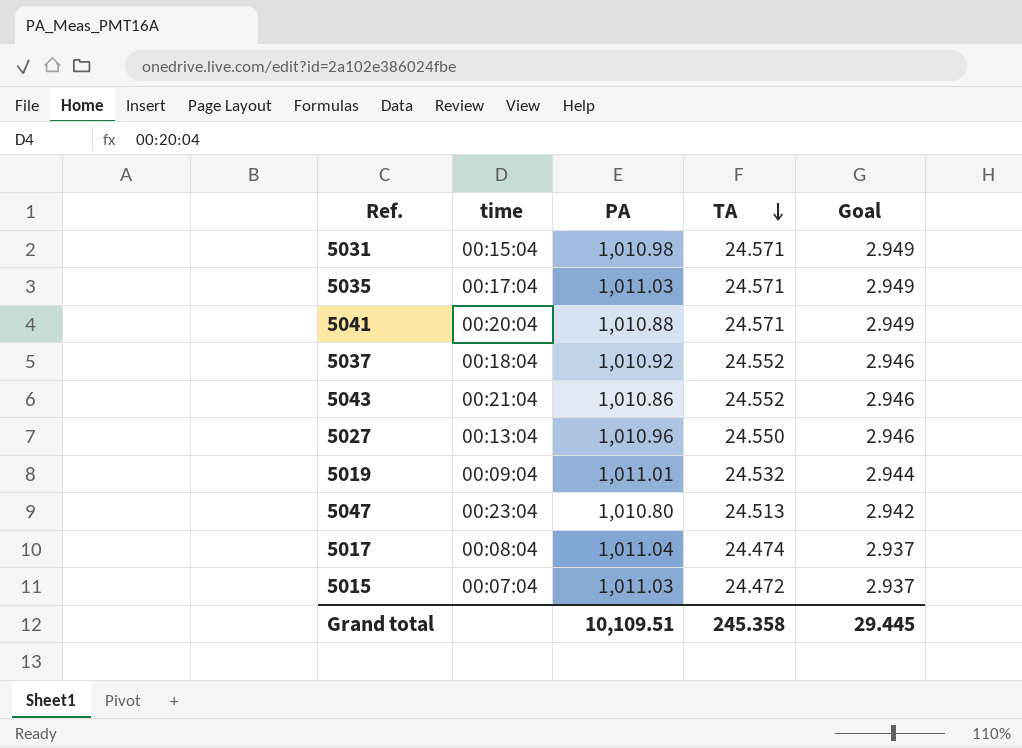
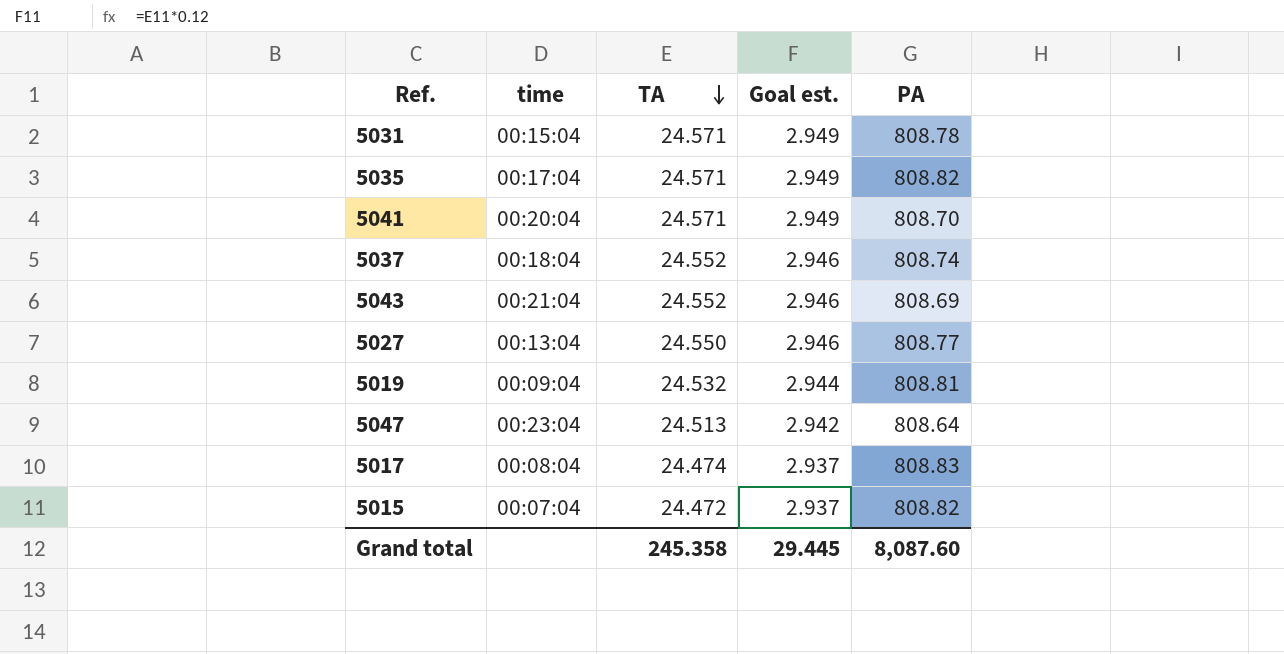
column name: Goal -> Goal est.
column PA | position: 3 -> 5
5031 | PA: 1,010.98 -> 808.78
5035 | PA: 1,011.03 -> 808.82
5041 | PA: 1,010.88 -> 808.70
5037 | PA: 1,010.92 -> 808.74
5043 | PA: 1,010.86 -> 808.69
5027 | PA: 1,010.96 -> 808.77
5019 | PA: 1,011.01 -> 808.81
5047 | PA: 1,010.80 -> 808.64
5017 | PA: 1,011.04 -> 808.83
5015 | PA: 1,011.03 -> 808.82
Grand total | PA: 10,109.51 -> 8,087.60

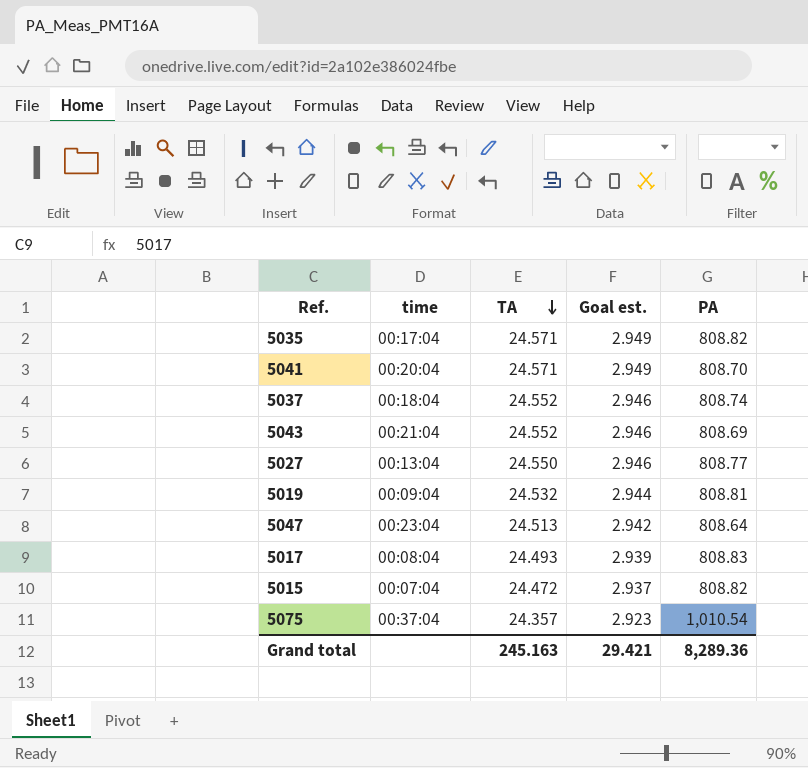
row 5031: 00:15:04 | 24.571 | 2.949 | 808.78 -> none
5017 | TA: 24.474 -> 24.493
5017 | Goal est.: 2.937 -> 2.939
row 5075: none -> 00:37:04 | 24.357 | 2.923 | 1,010.54
Grand total | TA: 245.358 -> 245.163
Grand total | Goal est.: 29.445 -> 29.421
Grand total | PA: 8,087.60 -> 8,289.36

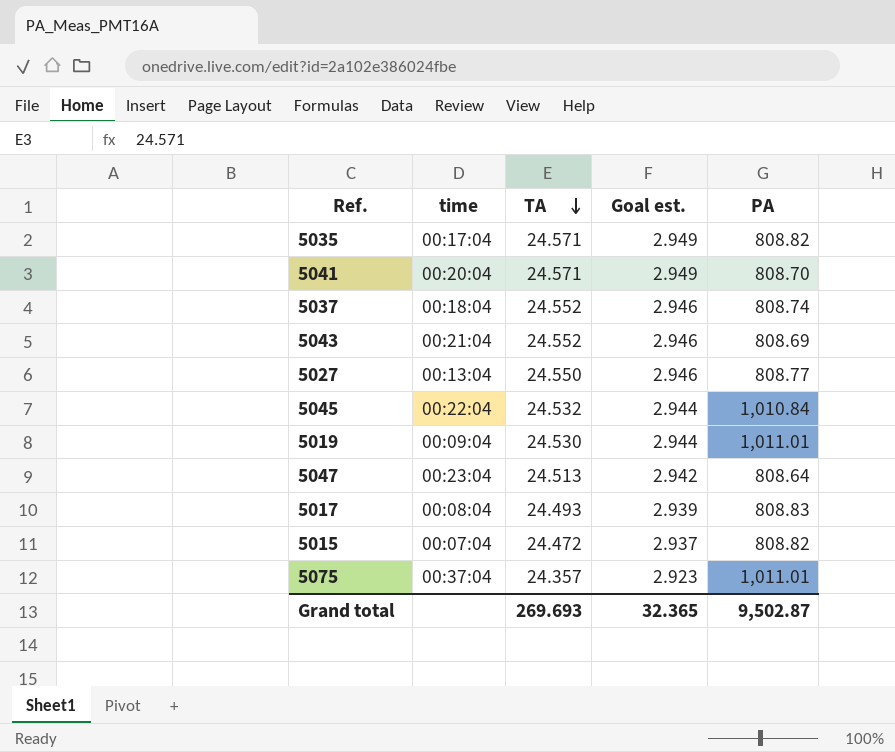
row 5045: none -> 00:22:04 | 24.532 | 2.944 | 1,010.84
5019 | TA: 24.532 -> 24.530
5019 | PA: 808.81 -> 1,011.01
5075 | PA: 1,010.54 -> 1,011.01
Grand total | TA: 245.163 -> 269.693
Grand total | Goal est.: 29.421 -> 32.365
Grand total | PA: 8,289.36 -> 9,502.87

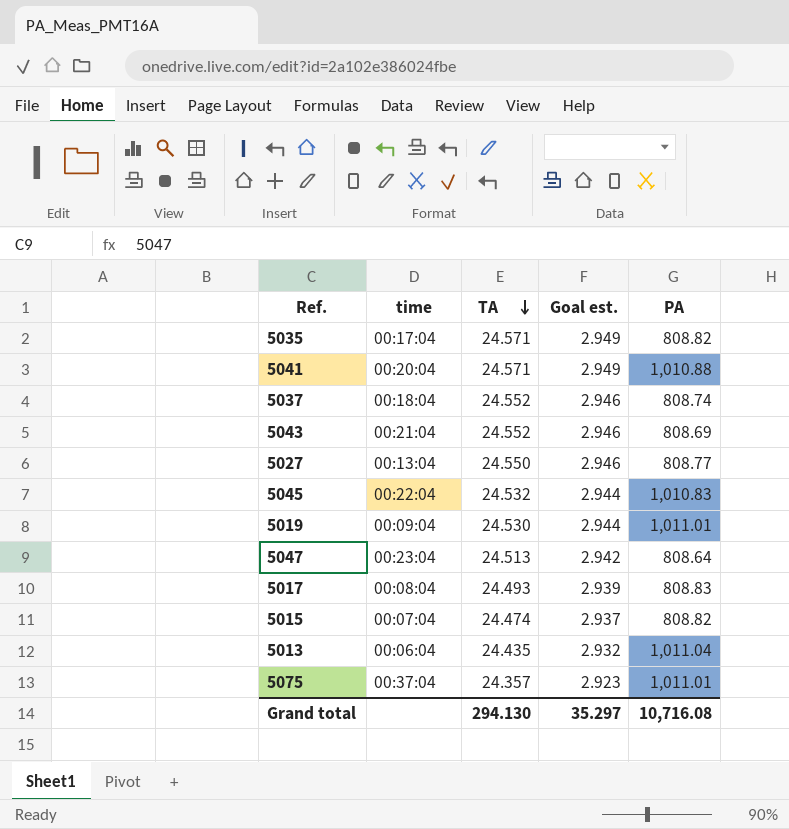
5041 | PA: 808.70 -> 1,010.88
5045 | PA: 1,010.84 -> 1,010.83
5015 | TA: 24.472 -> 24.474
row 5013: none -> 00:06:04 | 24.435 | 2.932 | 1,011.04
Grand total | TA: 269.693 -> 294.130
Grand total | Goal est.: 32.365 -> 35.297
Grand total | PA: 9,502.87 -> 10,716.08

